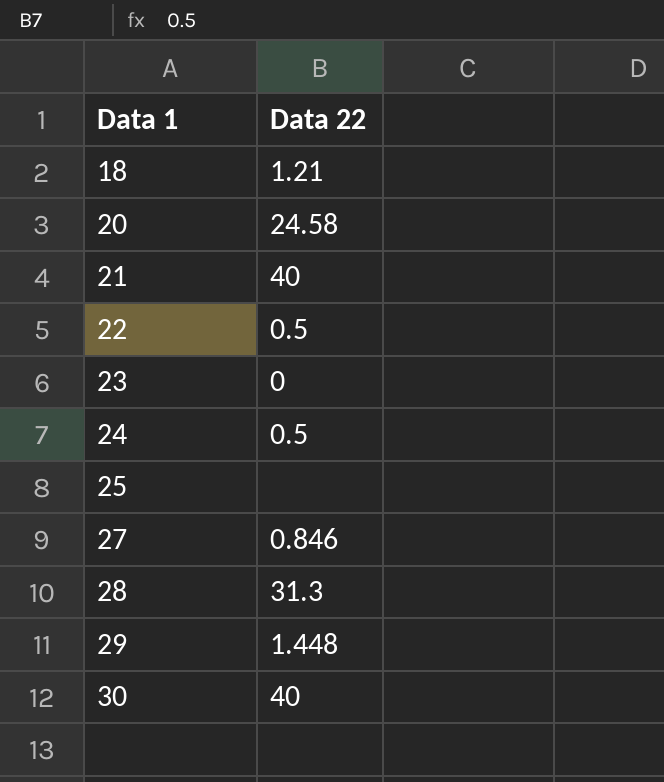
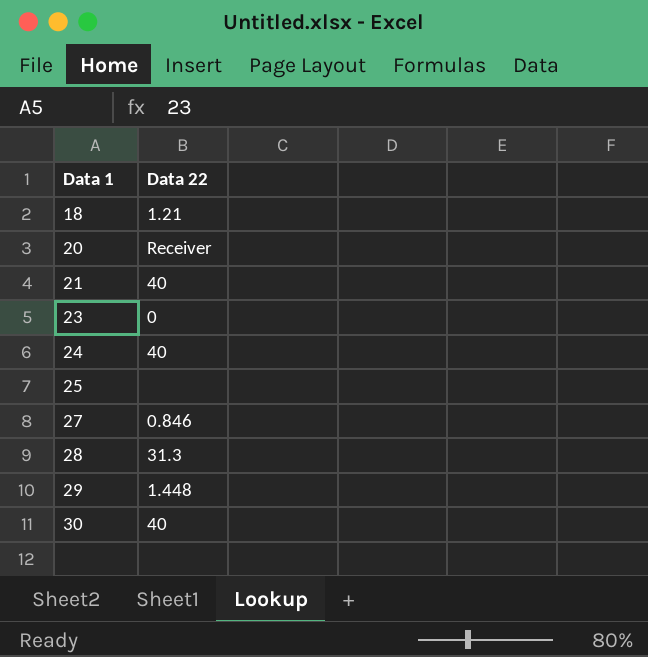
row 22: 0.5 -> none
20 | Data 22: 24.58 -> Receiver
24 | Data 22: 0.5 -> 40

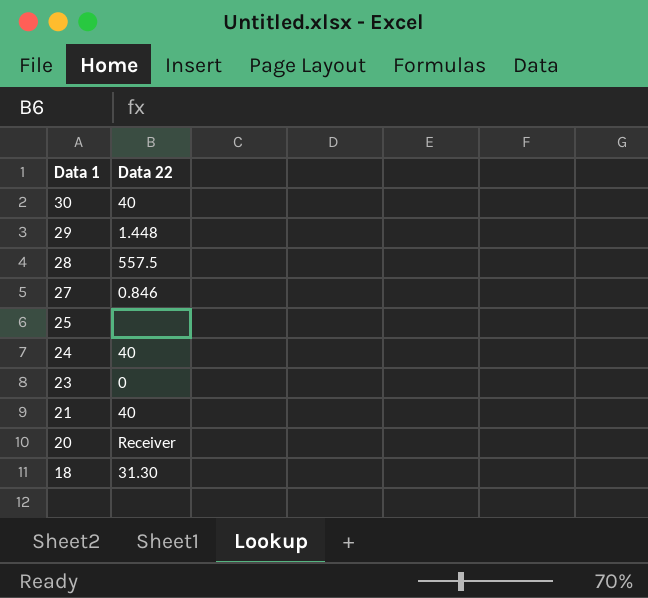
row order: Data 1 ascending -> Data 1 descending
28 | Data 22: 31.3 -> 557.5
18 | Data 22: 1.21 -> 31.30

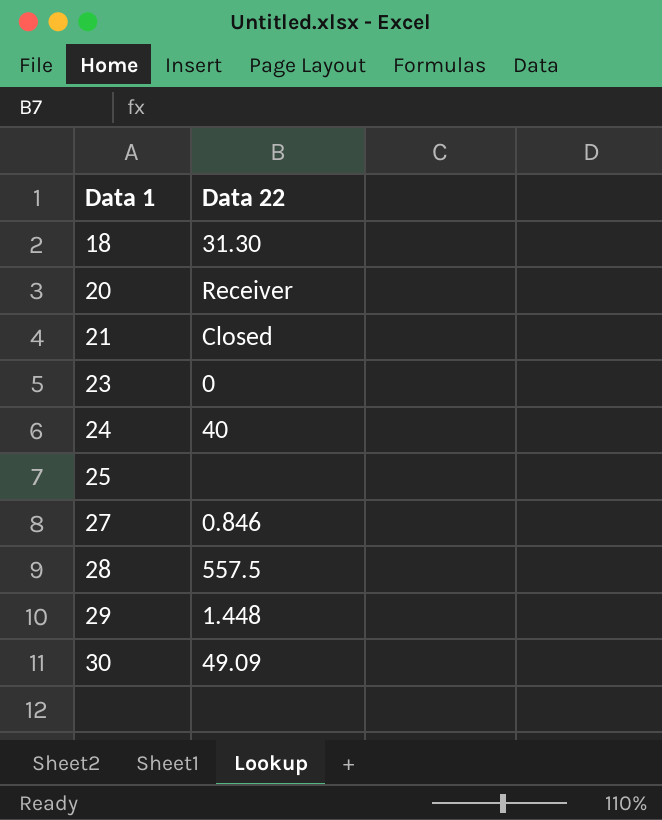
row order: Data 1 descending -> Data 1 ascending
21 | Data 22: 40 -> Closed
30 | Data 22: 40 -> 49.09

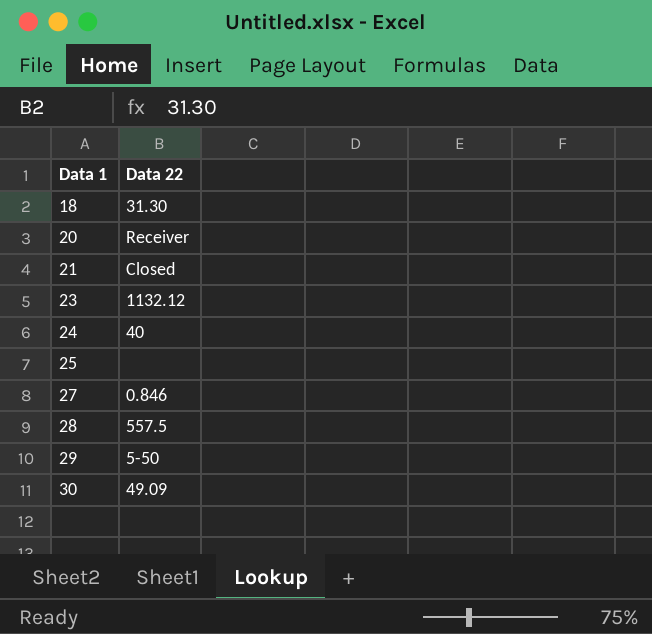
23 | Data 22: 0 -> 1132.12
29 | Data 22: 1.448 -> 5-50

